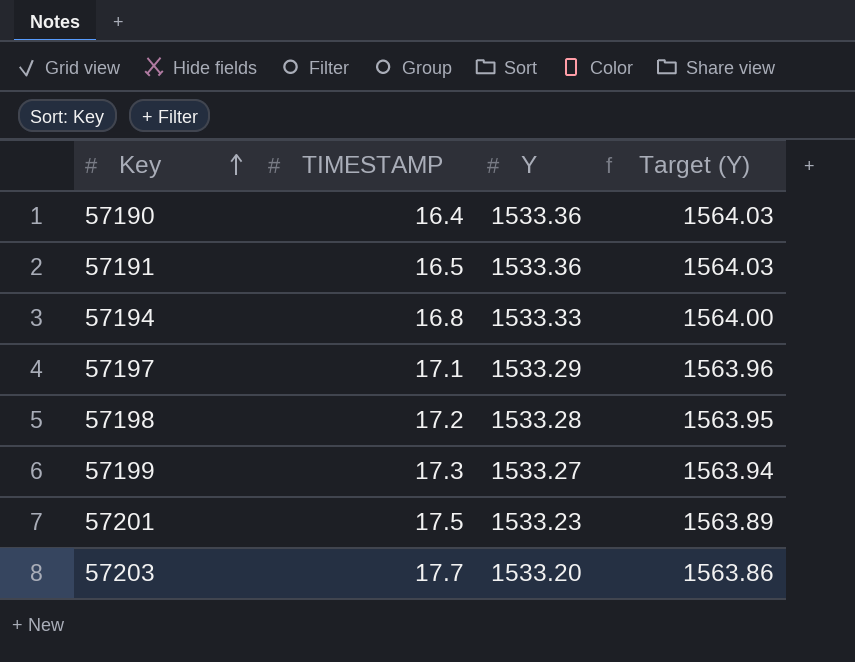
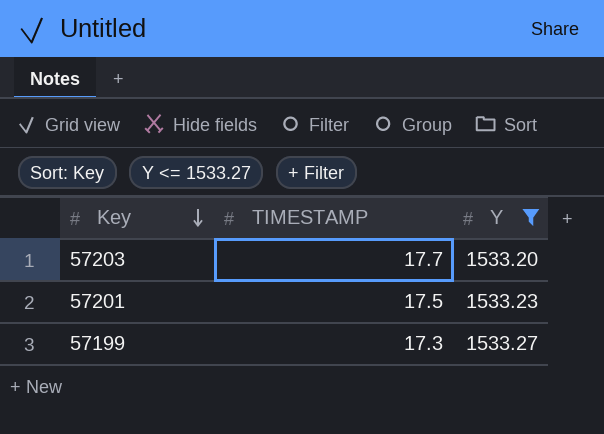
filter: none -> Y <= 1533.27
row order: Key ascending -> Key descending
column Target (Y) | formula: [Y] * 1.02 -> none

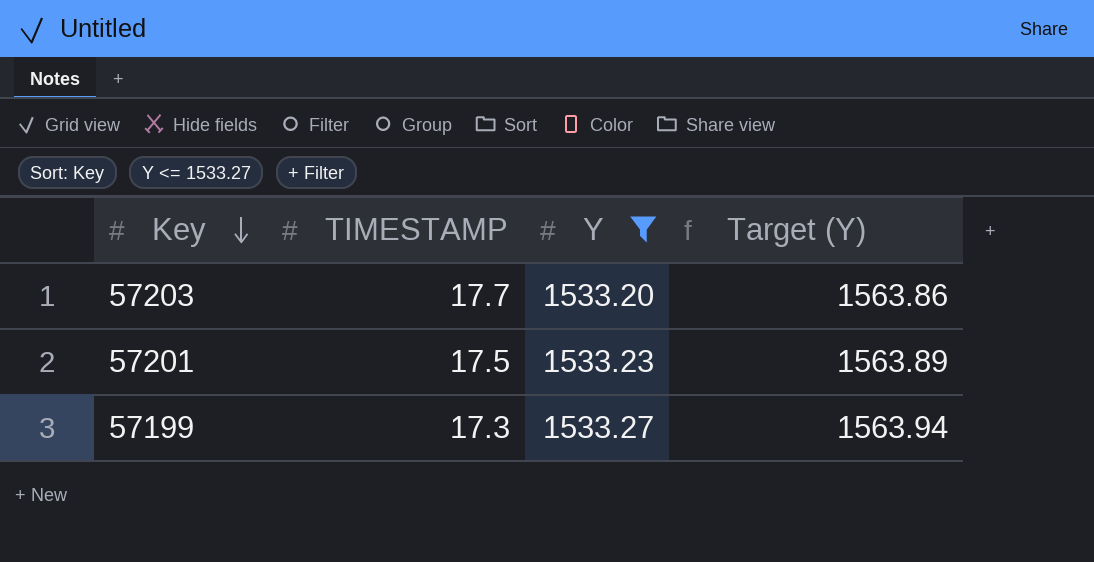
column Target (Y) | formula: none -> [Y] * 1.02

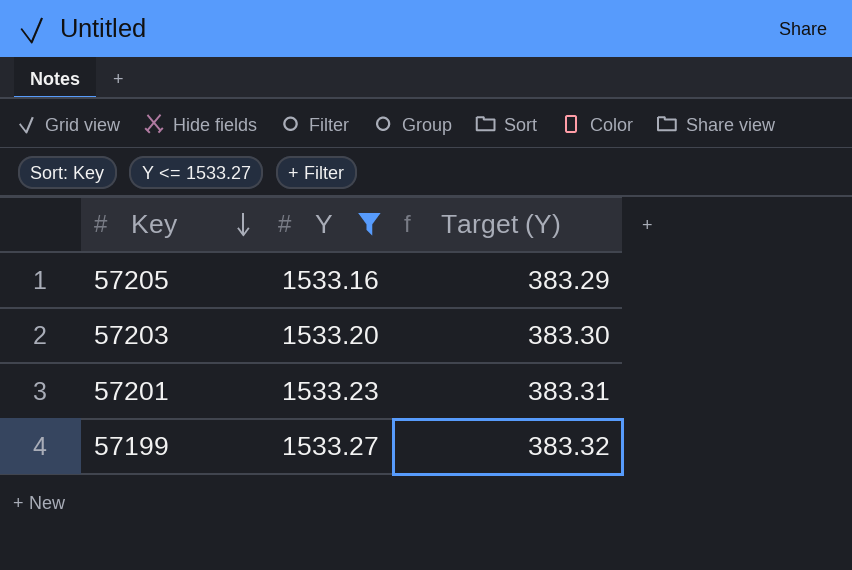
column TIMESTAMP | position: 2 -> none
column Target (Y) | formula: [Y] * 1.02 -> [Y] * 0.25
row 57205: none -> 1533.16 | 383.29

